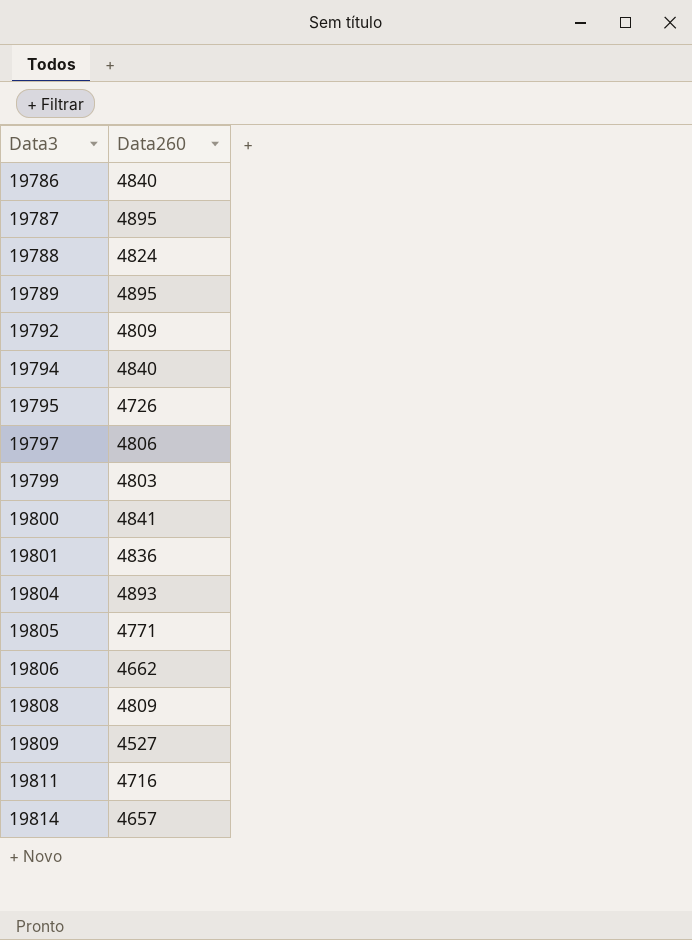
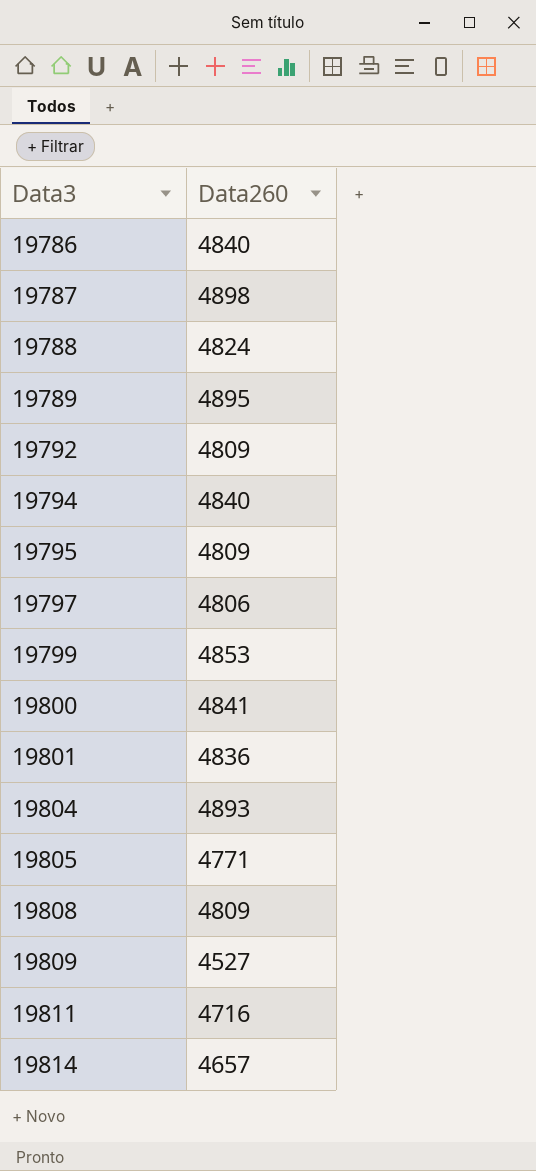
row 19806: 4662 -> none
19787 | Data260: 4895 -> 4898
19795 | Data260: 4726 -> 4809
19799 | Data260: 4803 -> 4853

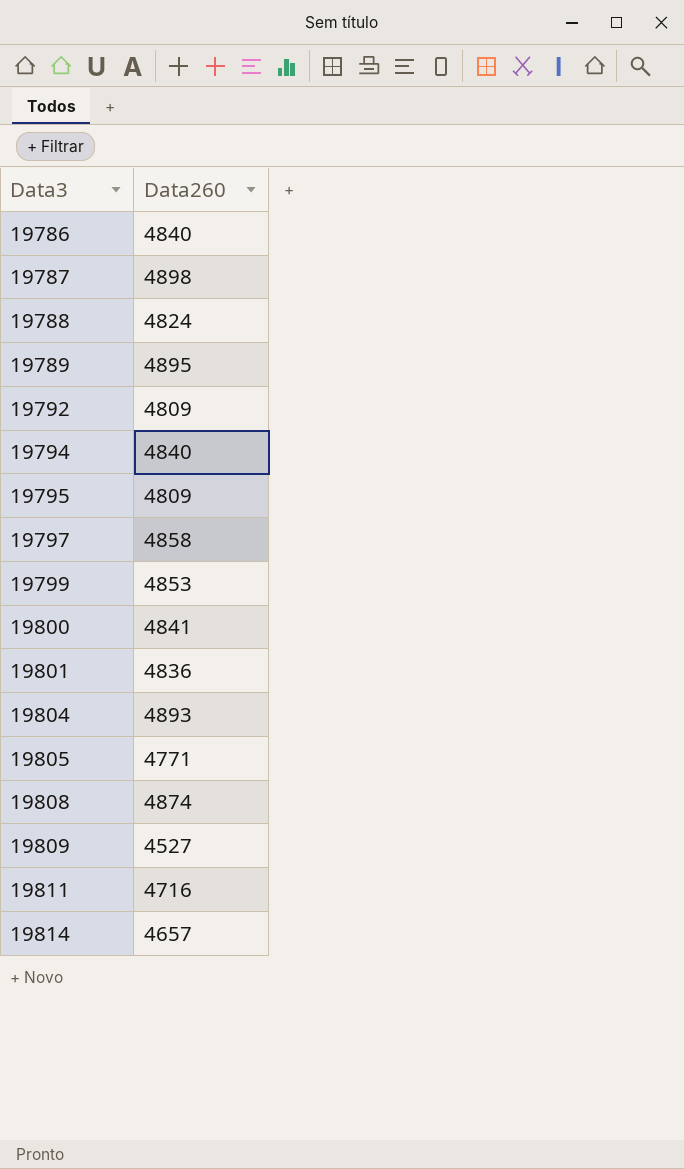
19797 | Data260: 4806 -> 4858
19808 | Data260: 4809 -> 4874

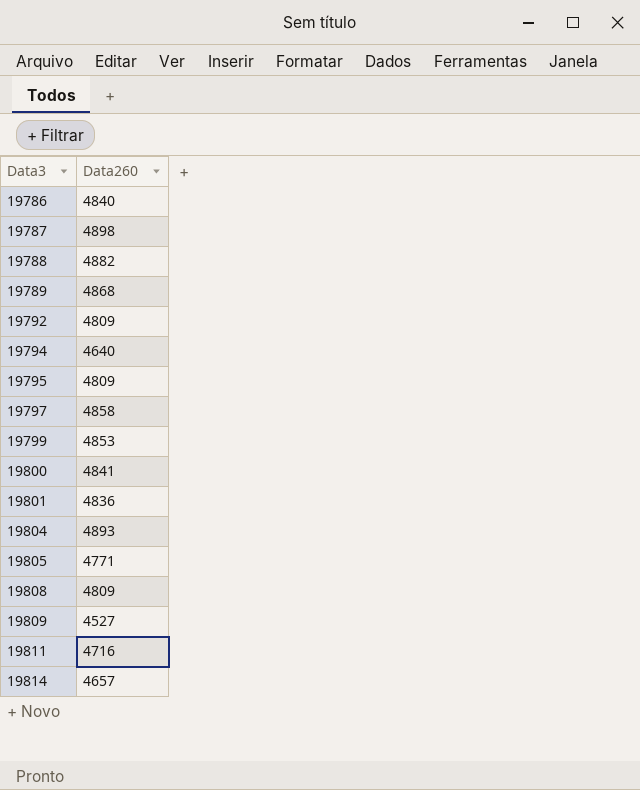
19788 | Data260: 4824 -> 4882
19789 | Data260: 4895 -> 4868
19794 | Data260: 4840 -> 4640
19808 | Data260: 4874 -> 4809

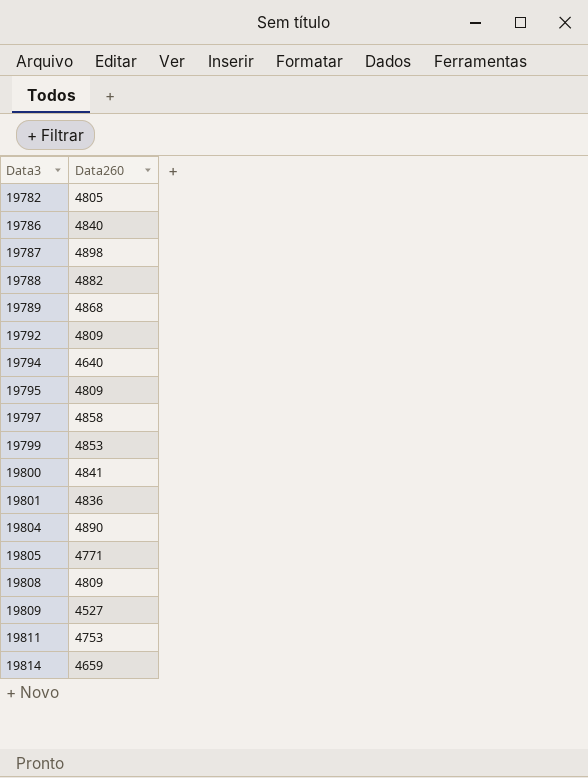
row 19782: none -> 4805
19804 | Data260: 4893 -> 4890
19811 | Data260: 4716 -> 4753
19814 | Data260: 4657 -> 4659

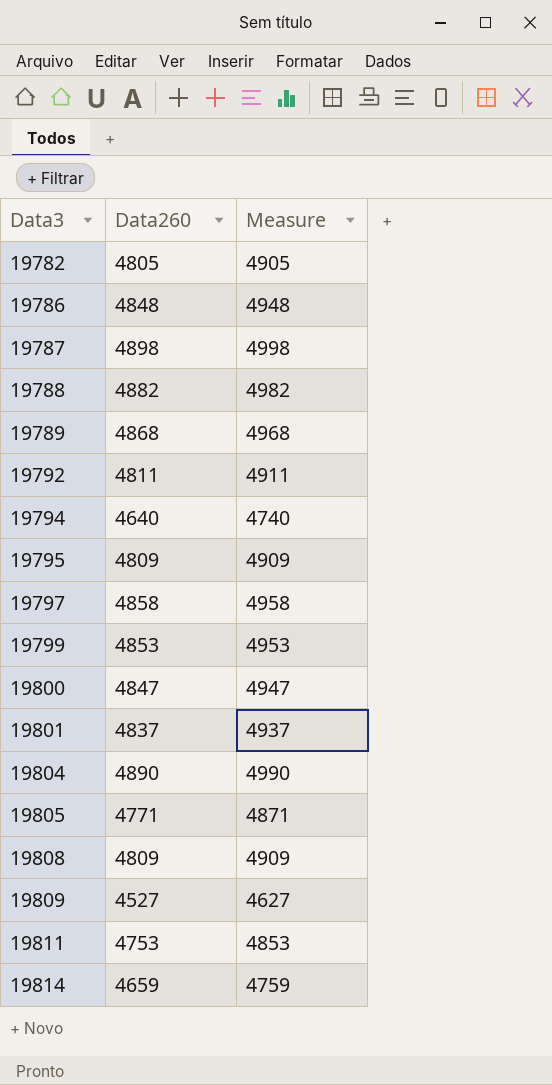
column Measure | formula: none -> [Data260] + 100
19786 | Data260: 4840 -> 4848
19792 | Data260: 4809 -> 4811
19800 | Data260: 4841 -> 4847
19801 | Data260: 4836 -> 4837

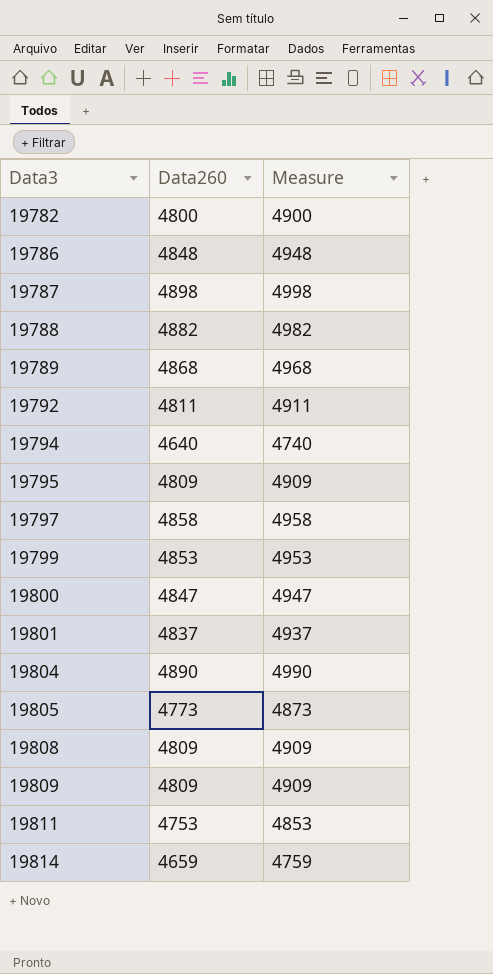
19782 | Data260: 4805 -> 4800
19782 | Measure: 4905 -> 4900
19805 | Data260: 4771 -> 4773
19805 | Measure: 4871 -> 4873
19809 | Data260: 4527 -> 4809
19809 | Measure: 4627 -> 4909

